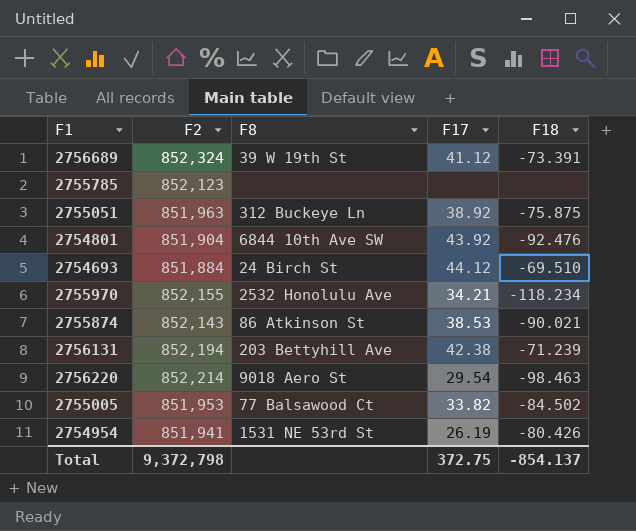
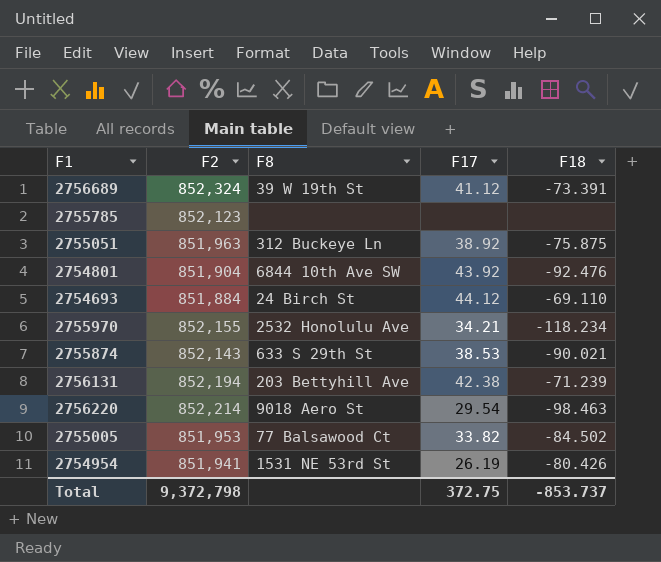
2754693 | F18: -69.510 -> -69.110
2755874 | F8: 86 Atkinson St -> 633 S 29th St
Total | F18: -854.137 -> -853.737

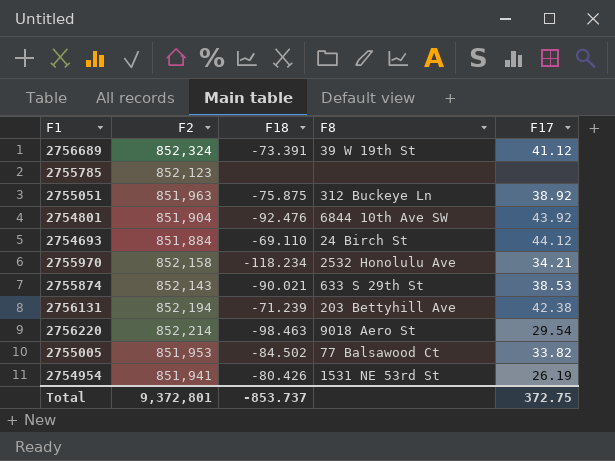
column F18 | position: 5 -> 3
2755970 | F2: 852,155 -> 852,158
Total | F2: 9,372,798 -> 9,372,801

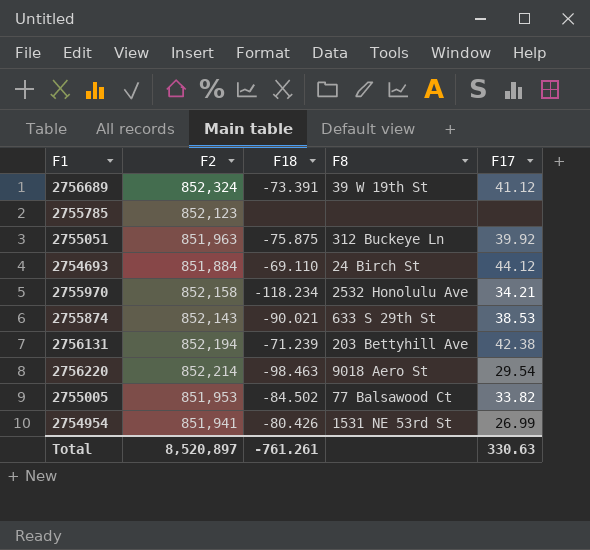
row 2754801: 851,904 | -92.476 | 6844 10th Ave SW | 43.92 -> none
2755051 | F17: 38.92 -> 39.92
2754954 | F17: 26.19 -> 26.99
Total | F2: 9,372,801 -> 8,520,897
Total | F18: -853.737 -> -761.261
Total | F17: 372.75 -> 330.63

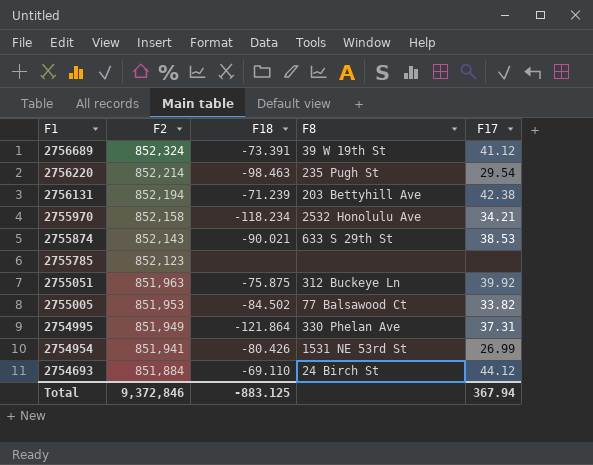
row order: none -> F1 descending
2756220 | F8: 9018 Aero St -> 235 Pugh St
row 2754995: none -> 851,949 | -121.864 | 330 Phelan Ave | 37.31
Total | F2: 8,520,897 -> 9,372,846
Total | F18: -761.261 -> -883.125
Total | F17: 330.63 -> 367.94

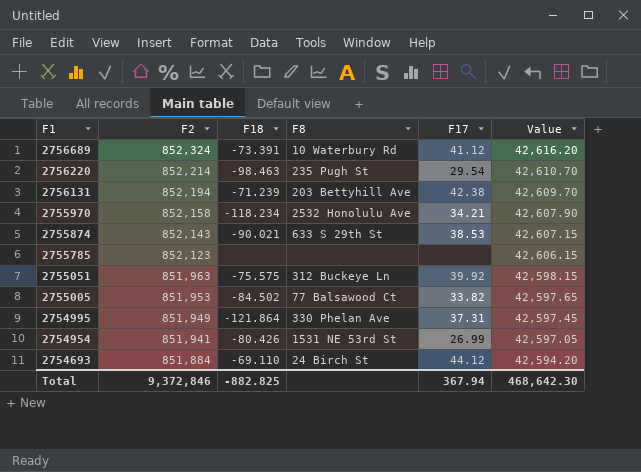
column Value | formula: none -> [F2] * 0.05
2756689 | F8: 39 W 19th St -> 10 Waterbury Rd
2755051 | F18: -75.875 -> -75.575
Total | F18: -883.125 -> -882.825

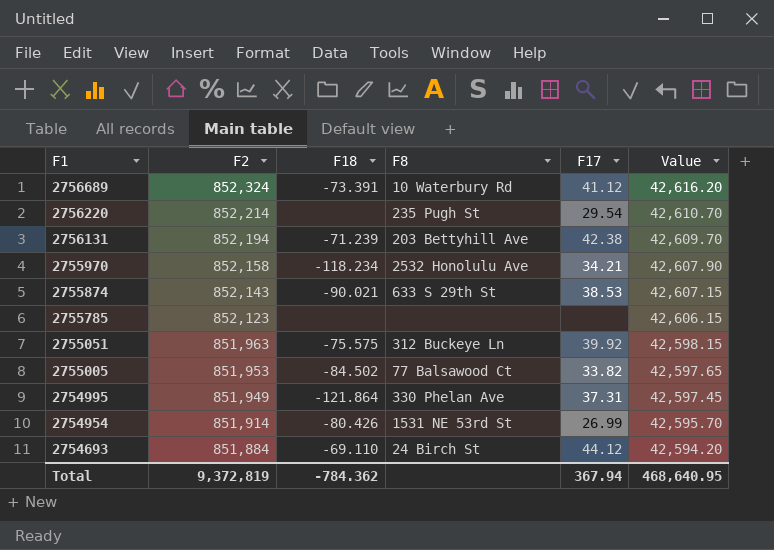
2756220 | F18: -98.463 -> none
2754954 | F2: 851,941 -> 851,914
2754954 | Value: 42,597.05 -> 42,595.70
Total | F2: 9,372,846 -> 9,372,819
Total | F18: -882.825 -> -784.362
Total | Value: 468,642.30 -> 468,640.95

